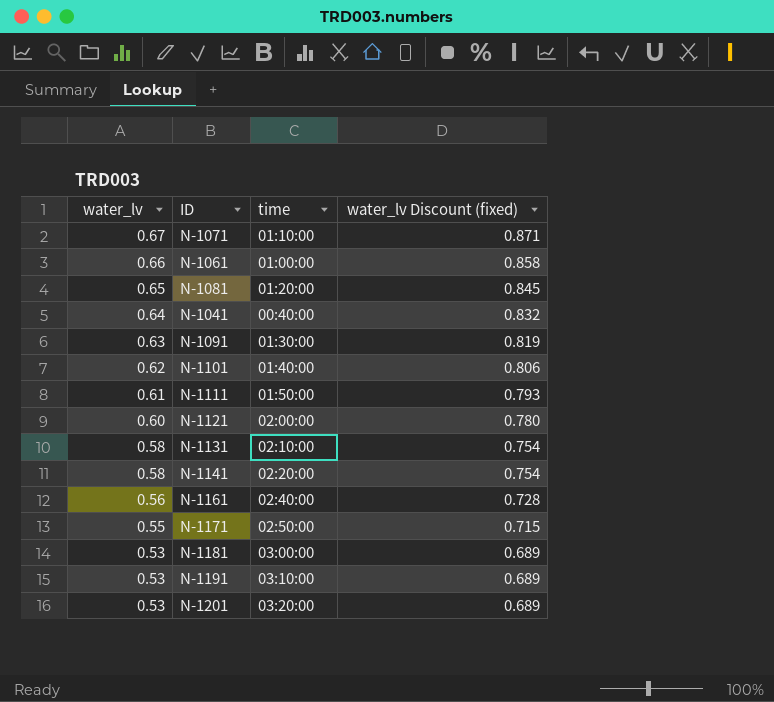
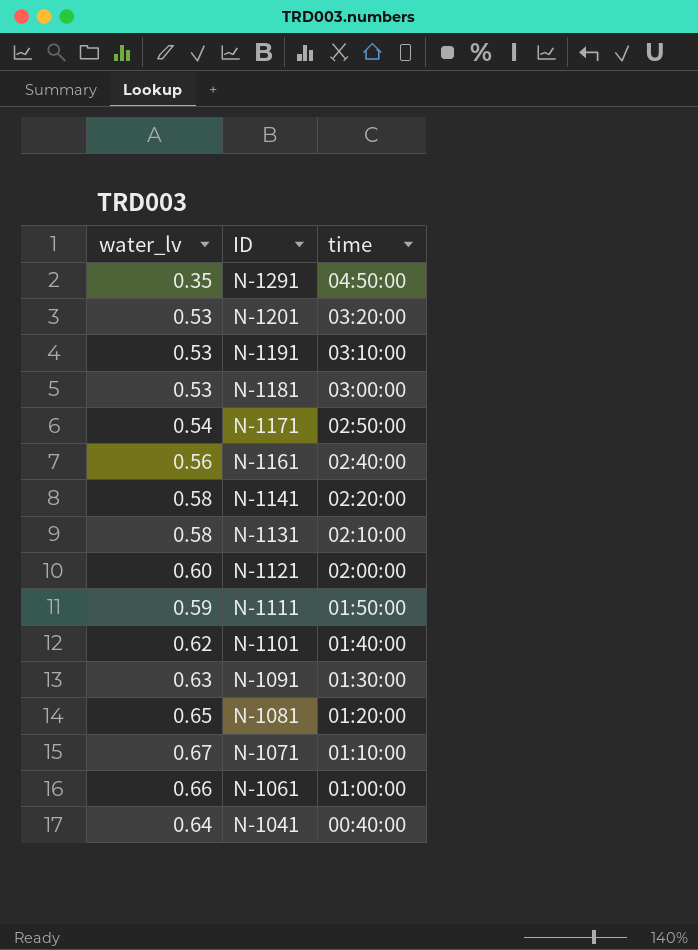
row order: water_lv descending -> ID descending
column water_lv Discount (fixed) | formula: [water_lv] * 1.3 -> none
row N-1291: none -> 0.35 | 04:50:00
N-1171 | water_lv: 0.55 -> 0.54
N-1111 | water_lv: 0.61 -> 0.59

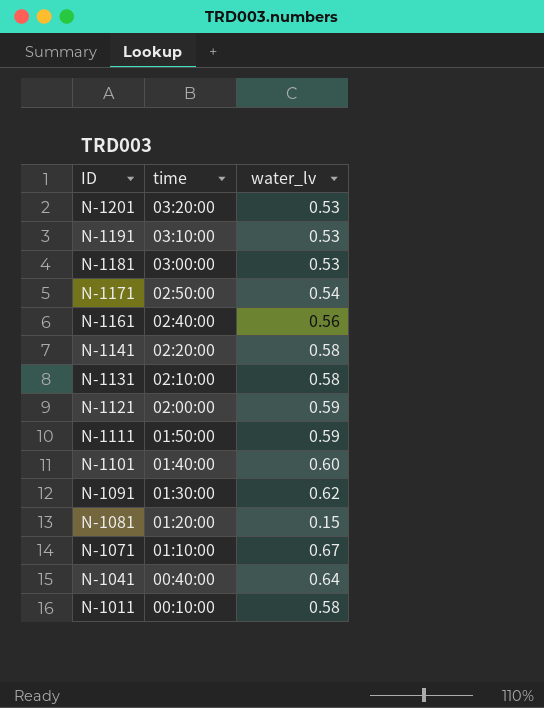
column water_lv | position: 1 -> 3
row N-1291: 0.35 | 04:50:00 -> none
row N-1061: 0.66 | 01:00:00 -> none
N-1121 | water_lv: 0.60 -> 0.59
N-1101 | water_lv: 0.62 -> 0.60
N-1091 | water_lv: 0.63 -> 0.62
N-1081 | water_lv: 0.65 -> 0.15
row N-1011: none -> 00:10:00 | 0.58

